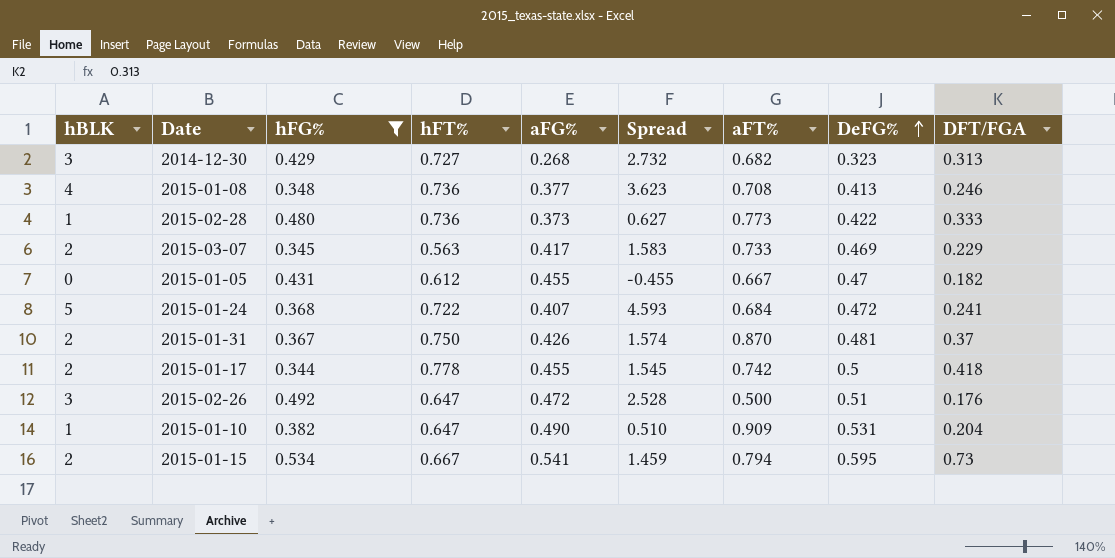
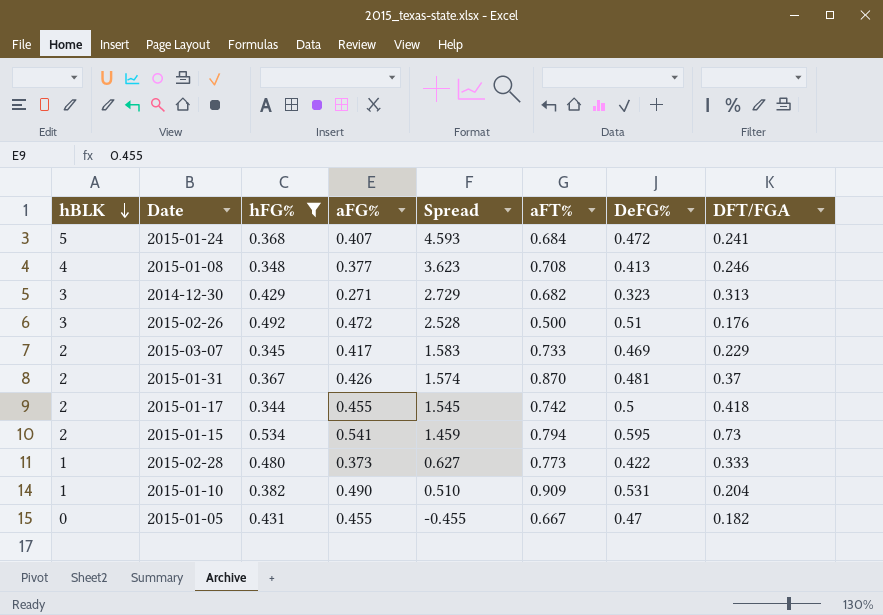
row order: DeFG% ascending -> hBLK descending
column hFT% | position: 4 -> none
2014-12-30 | aFG%: 0.268 -> 0.271
2014-12-30 | Spread: 2.732 -> 2.729

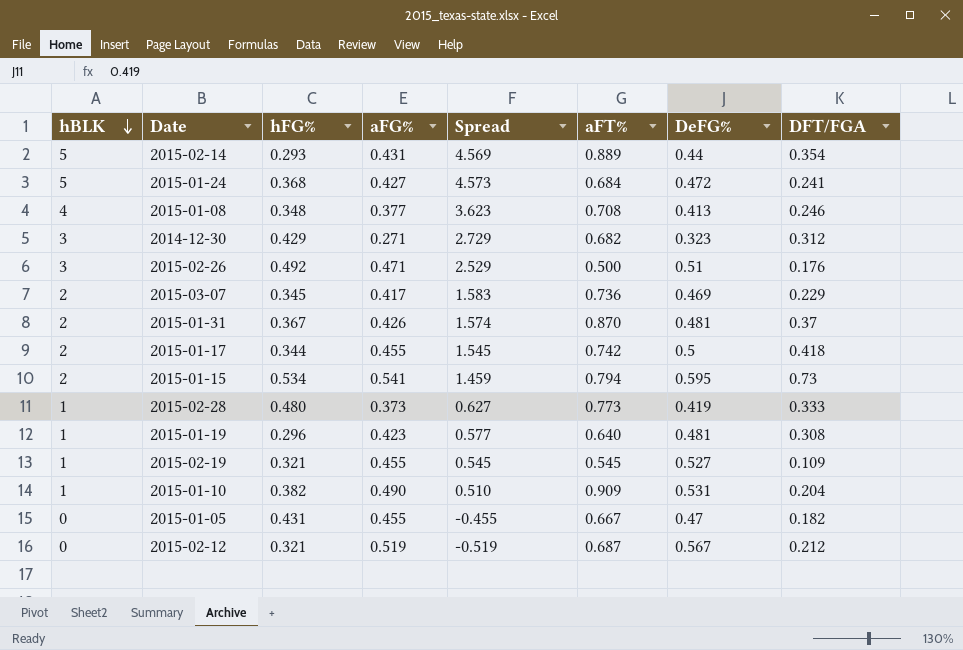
filter: hFG% >= 0.344 -> none
2015-01-24 | aFG%: 0.407 -> 0.427
2015-01-24 | Spread: 4.593 -> 4.573
2014-12-30 | DFT/FGA: 0.313 -> 0.312
2015-02-26 | aFG%: 0.472 -> 0.471
2015-02-26 | Spread: 2.528 -> 2.529
2015-03-07 | aFT%: 0.733 -> 0.736
2015-02-28 | DeFG%: 0.422 -> 0.419

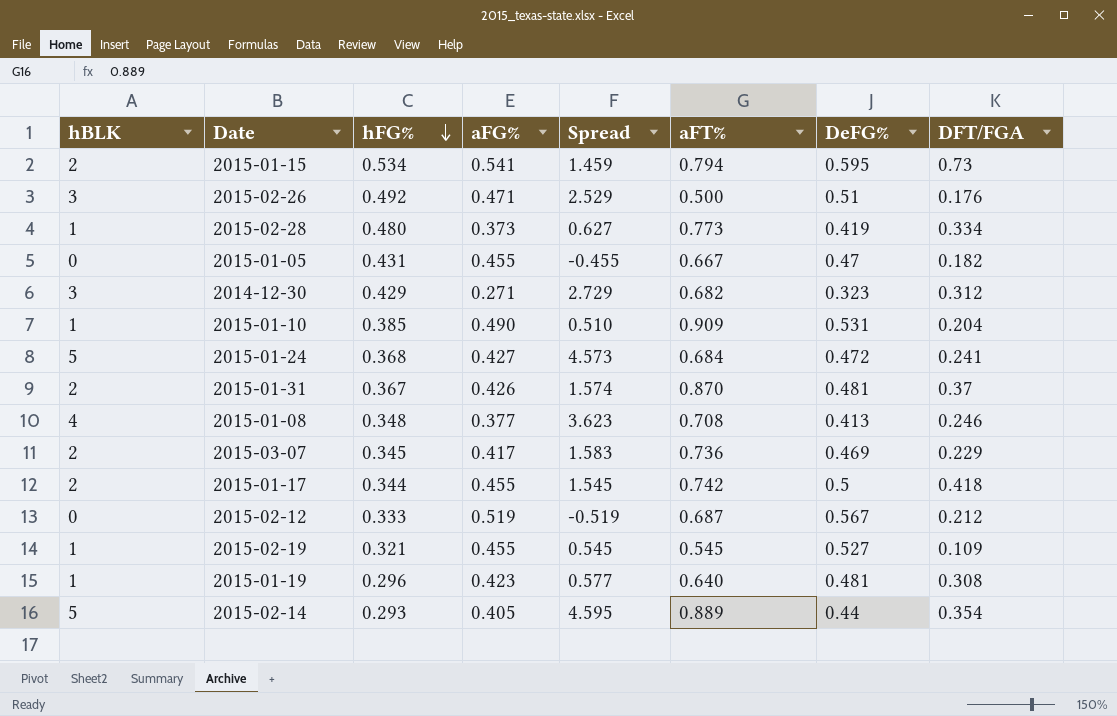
row order: hBLK descending -> hFG% descending
2015-02-28 | DFT/FGA: 0.333 -> 0.334
2015-01-10 | hFG%: 0.382 -> 0.385
2015-02-12 | hFG%: 0.321 -> 0.333
2015-02-14 | aFG%: 0.431 -> 0.405
2015-02-14 | Spread: 4.569 -> 4.595

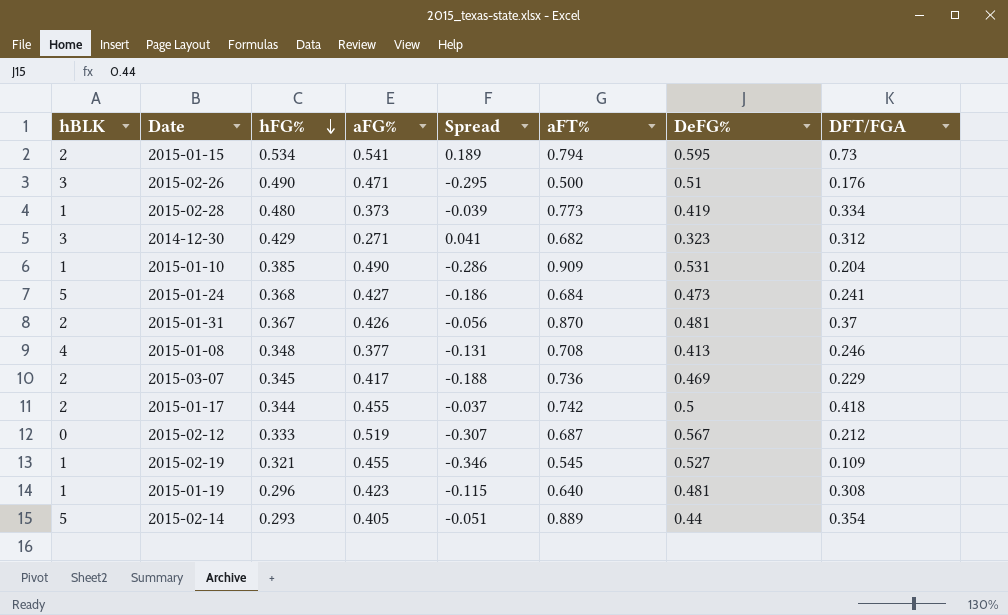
column Spread | formula: [hBLK] - [aFG%] -> [DFT/FGA] - [aFG%]
row 2015-01-05: 0 | 0.431 | 0.455 | -0.455 | 0.667 | 0.47 | 0.182 -> none
2015-02-26 | hFG%: 0.492 -> 0.490
2015-01-24 | DeFG%: 0.472 -> 0.473

